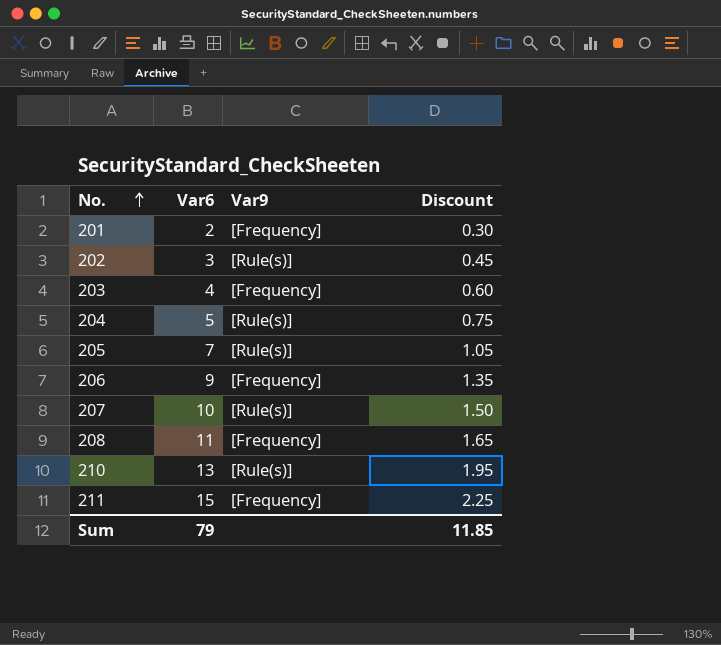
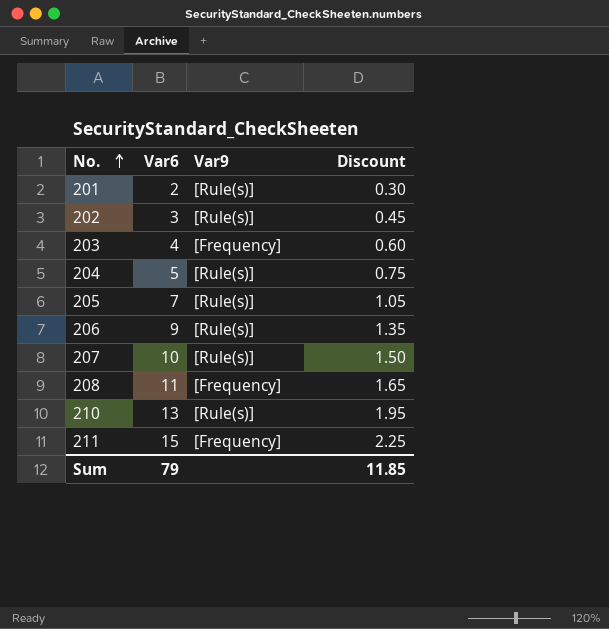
201 | Var9: [Frequency] -> [Rule(s)]
206 | Var9: [Frequency] -> [Rule(s)]

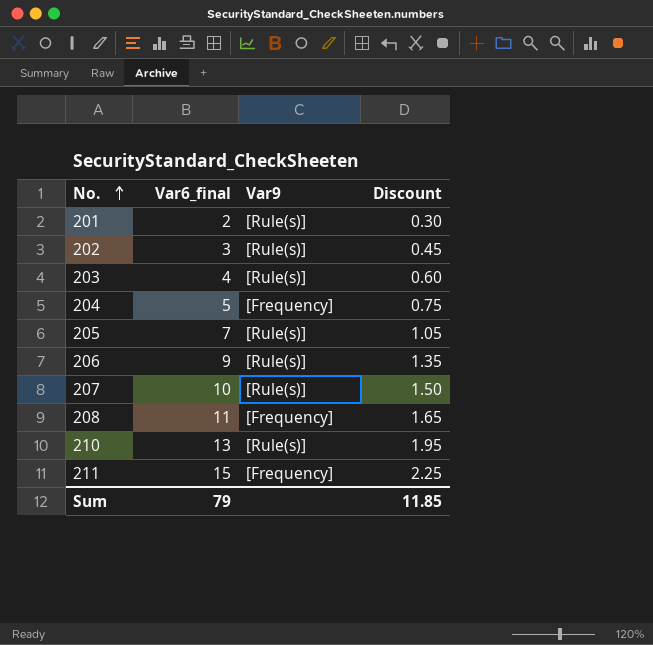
column name: Var6 -> Var6_final
203 | Var9: [Frequency] -> [Rule(s)]
204 | Var9: [Rule(s)] -> [Frequency]

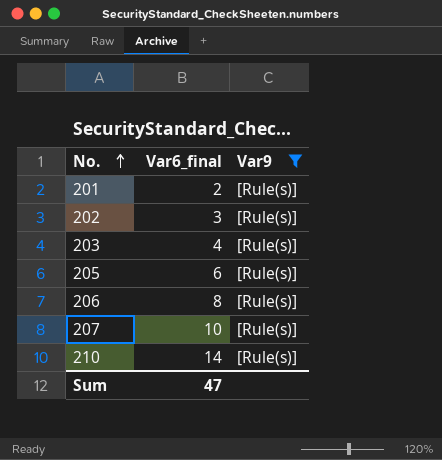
filter: none -> Var9 = [Rule(s)]
column Discount | formula: [Var6_final] * 0.15 -> none
205 | Var6_final: 7 -> 6
206 | Var6_final: 9 -> 8
210 | Var6_final: 13 -> 14
Sum | Var6_final: 79 -> 47

